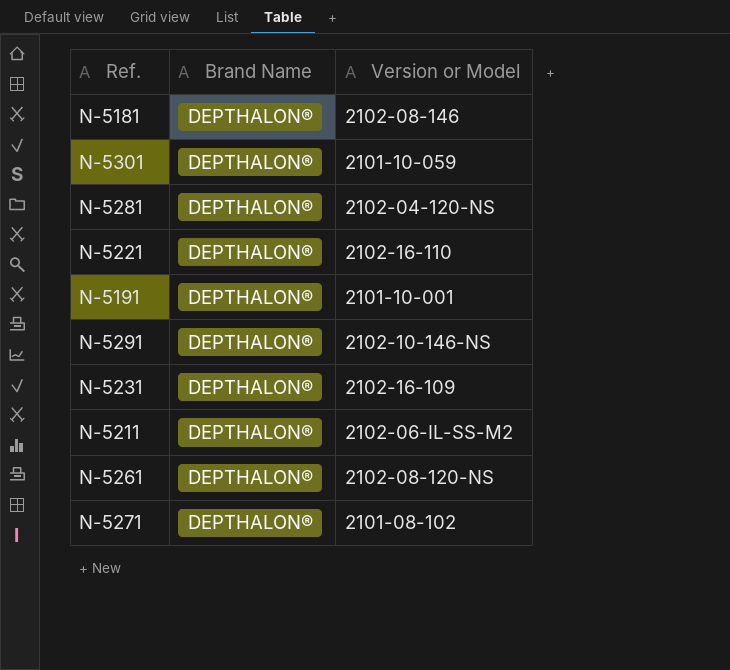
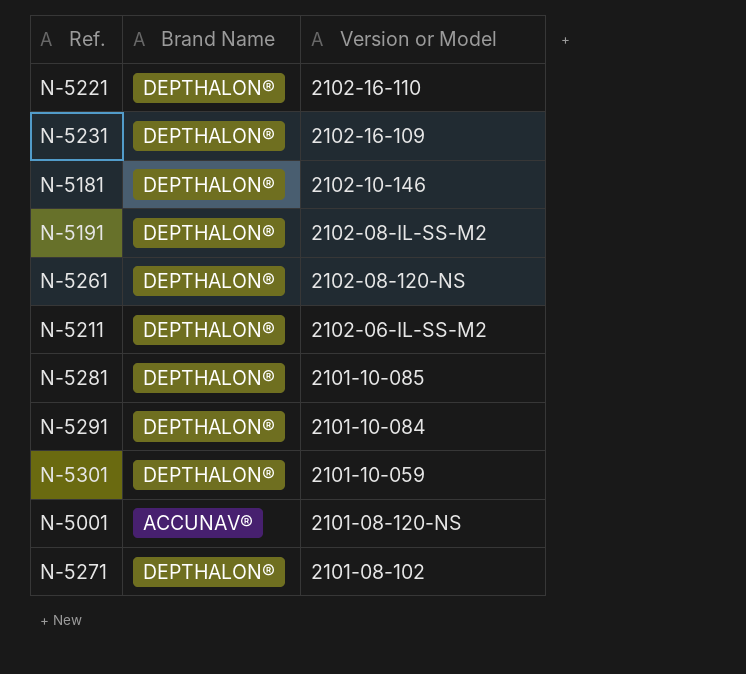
row order: none -> Version or Model descending
N-5181 | Version or Model: 2102-08-146 -> 2102-10-146
N-5191 | Version or Model: 2101-10-001 -> 2102-08-IL-SS-M2
N-5281 | Version or Model: 2102-04-120-NS -> 2101-10-085
N-5291 | Version or Model: 2102-10-146-NS -> 2101-10-084
row N-5001: none -> ACCUNAV® | 2101-08-120-NS

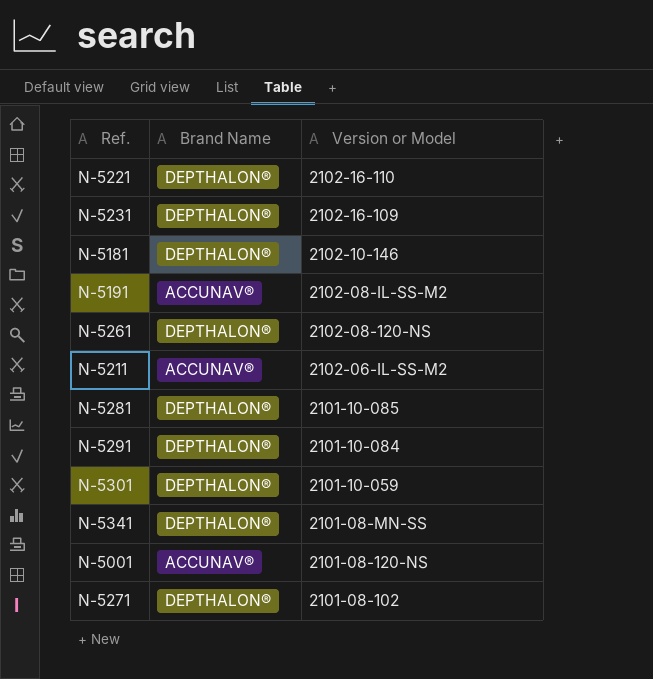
N-5191 | Brand Name: DEPTHALON® -> ACCUNAV®
N-5211 | Brand Name: DEPTHALON® -> ACCUNAV®
row N-5341: none -> DEPTHALON® | 2101-08-MN-SS

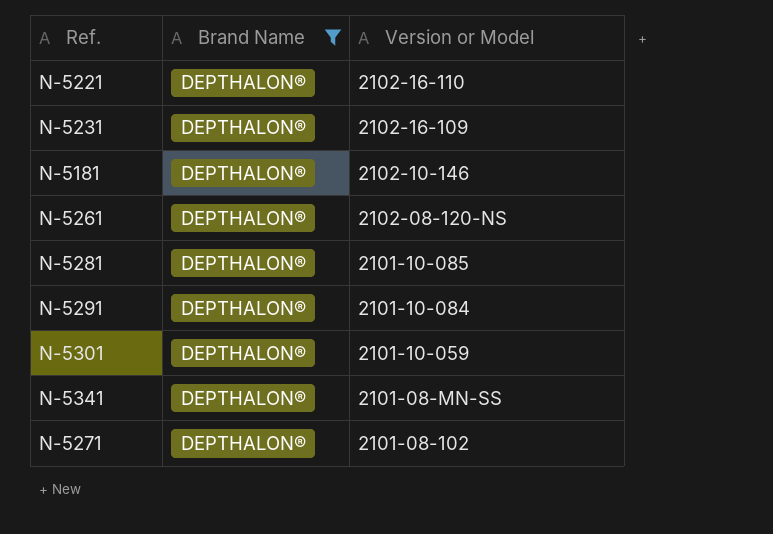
filter: none -> Brand Name = DEPTHALON®

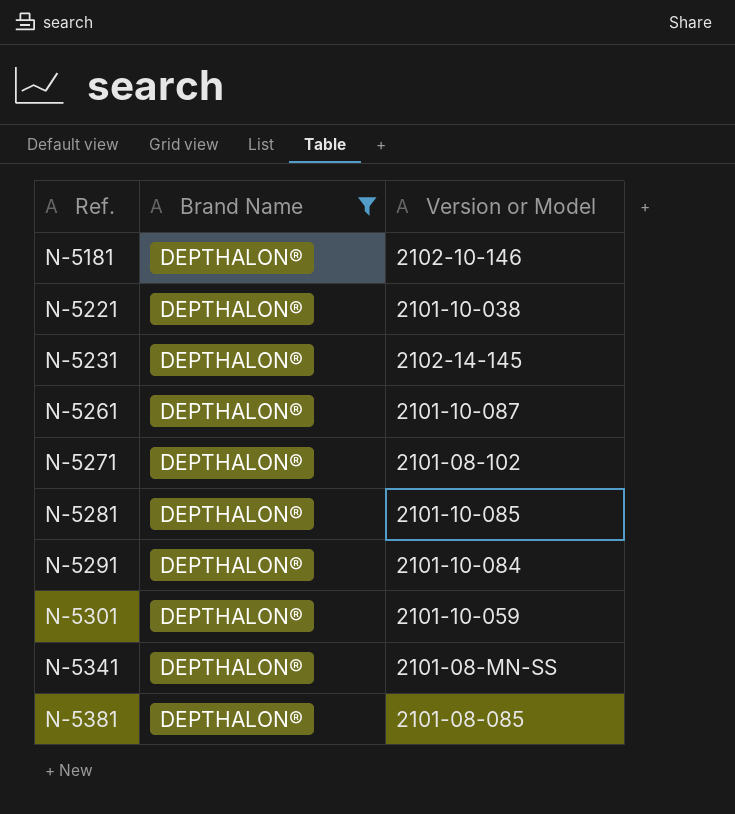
row order: Version or Model descending -> Ref. ascending
N-5221 | Version or Model: 2102-16-110 -> 2101-10-038
N-5231 | Version or Model: 2102-16-109 -> 2102-14-145
N-5261 | Version or Model: 2102-08-120-NS -> 2101-10-087
row N-5381: none -> DEPTHALON® | 2101-08-085

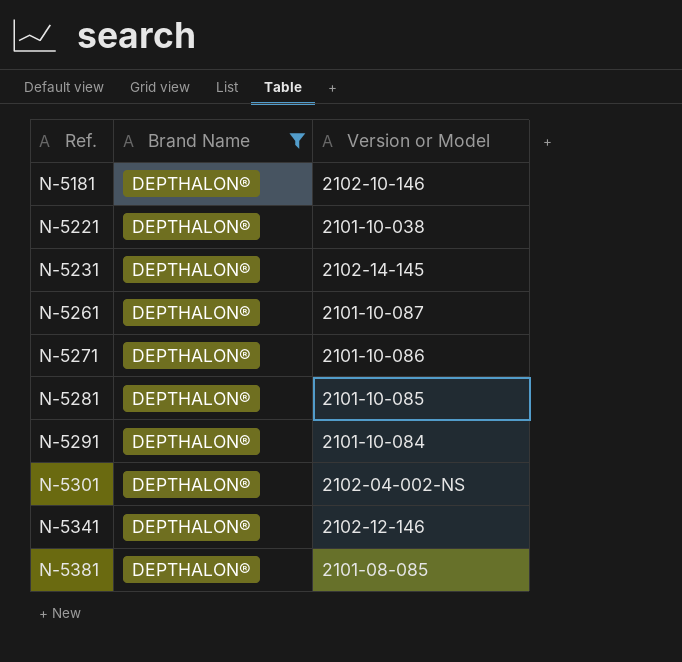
N-5271 | Version or Model: 2101-08-102 -> 2101-10-086
N-5301 | Version or Model: 2101-10-059 -> 2102-04-002-NS
N-5341 | Version or Model: 2101-08-MN-SS -> 2102-12-146

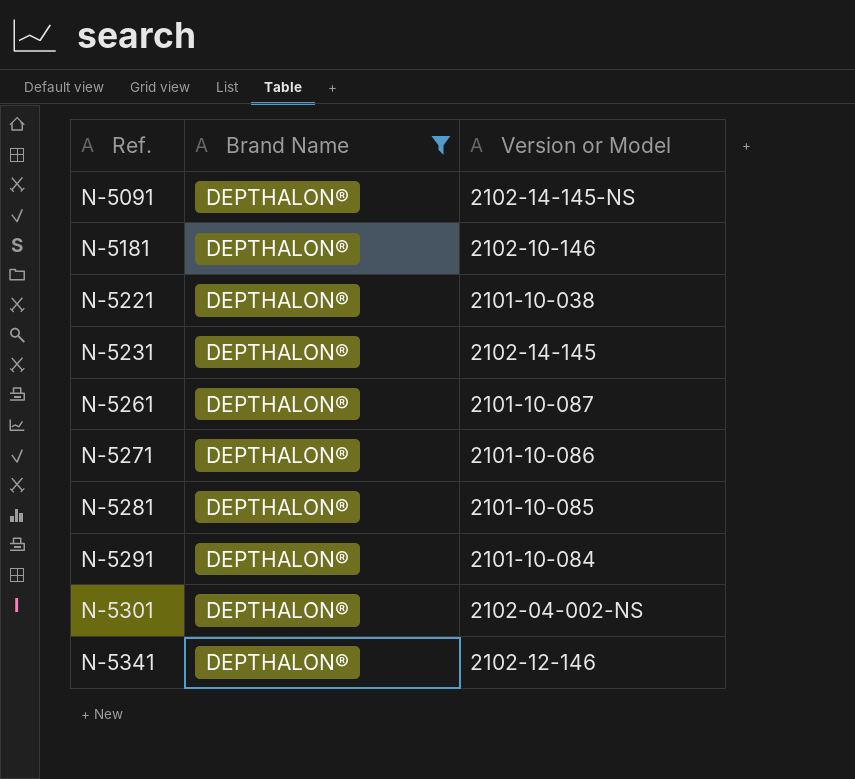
row N-5381: DEPTHALON® | 2101-08-085 -> none
row N-5091: none -> DEPTHALON® | 2102-14-145-NS

